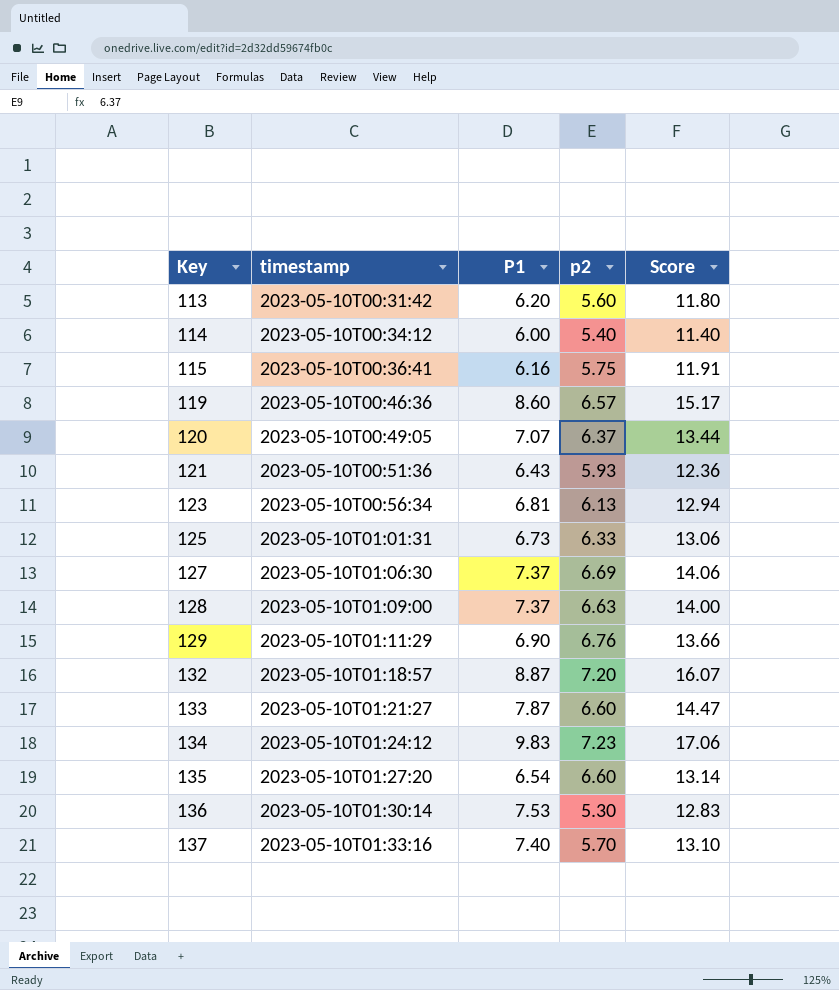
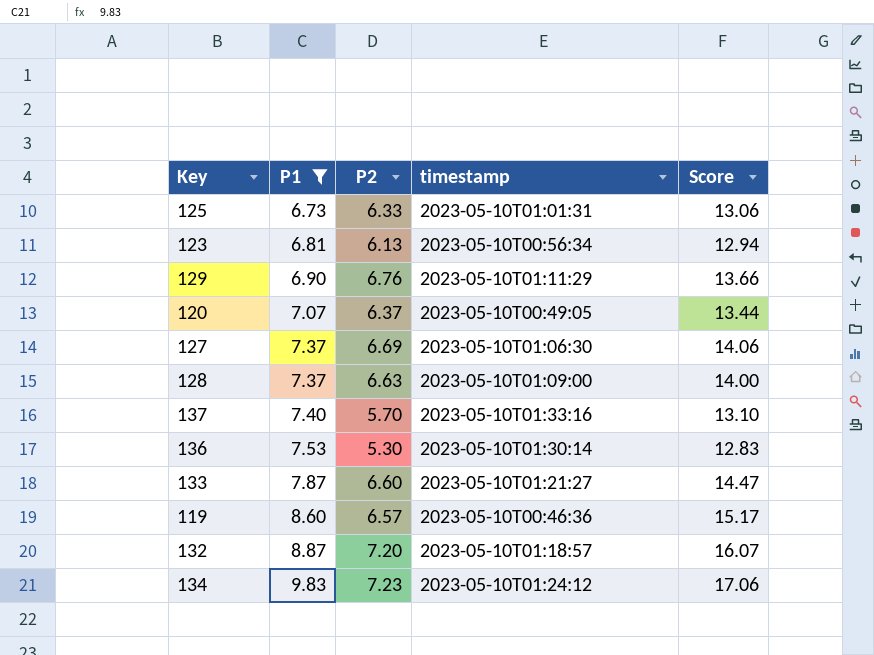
filter: none -> P1 >= 6.73
row order: Key ascending -> P1 ascending
column name: p2 -> P2
column timestamp | position: 2 -> 4

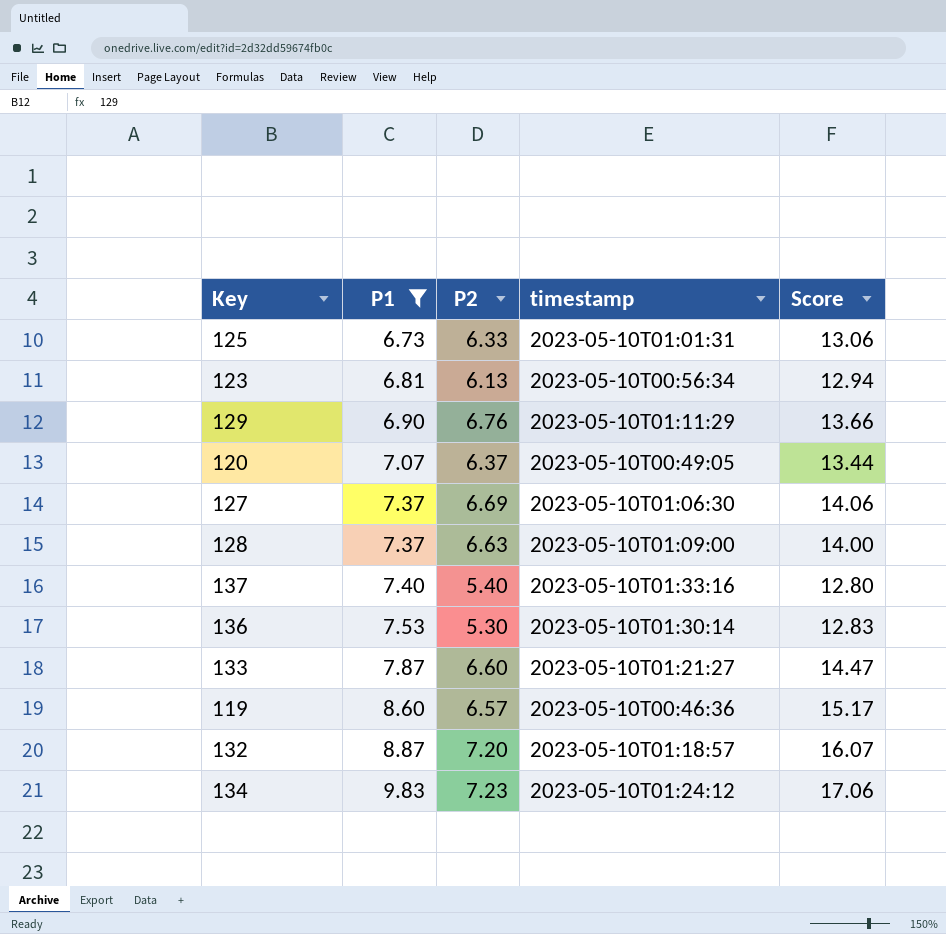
137 | P2: 5.70 -> 5.40
137 | Score: 13.10 -> 12.80

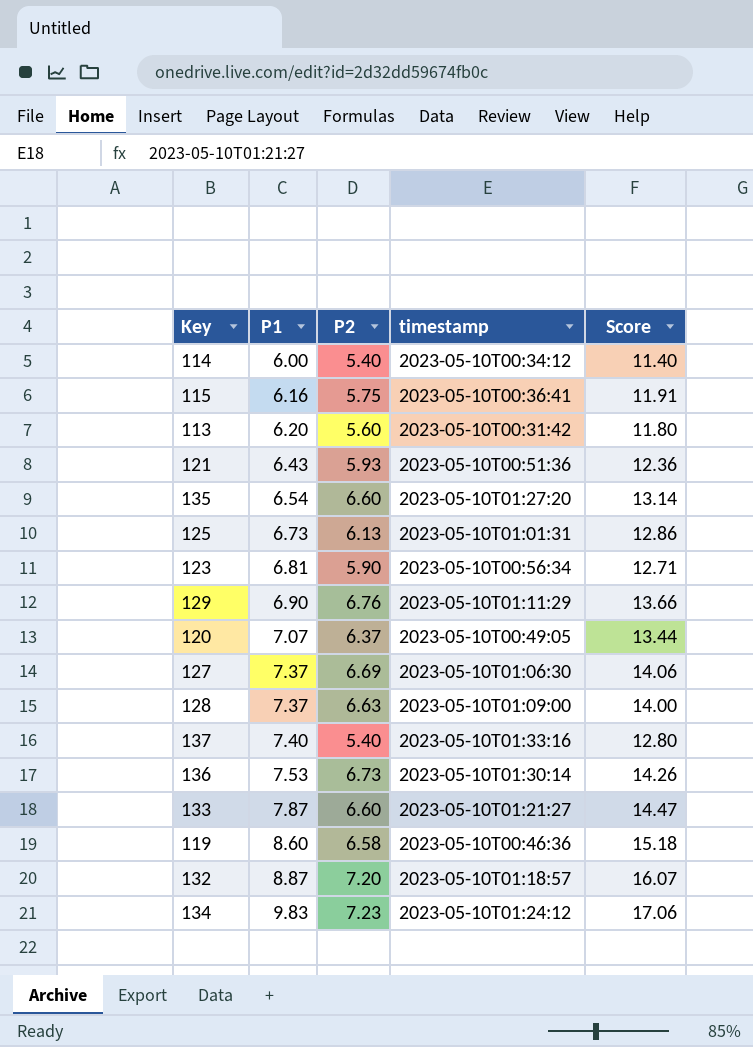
filter: P1 >= 6.73 -> none
125 | P2: 6.33 -> 6.13
125 | Score: 13.06 -> 12.86
123 | P2: 6.13 -> 5.90
123 | Score: 12.94 -> 12.71
136 | P2: 5.30 -> 6.73
136 | Score: 12.83 -> 14.26
119 | P2: 6.57 -> 6.58
119 | Score: 15.17 -> 15.18

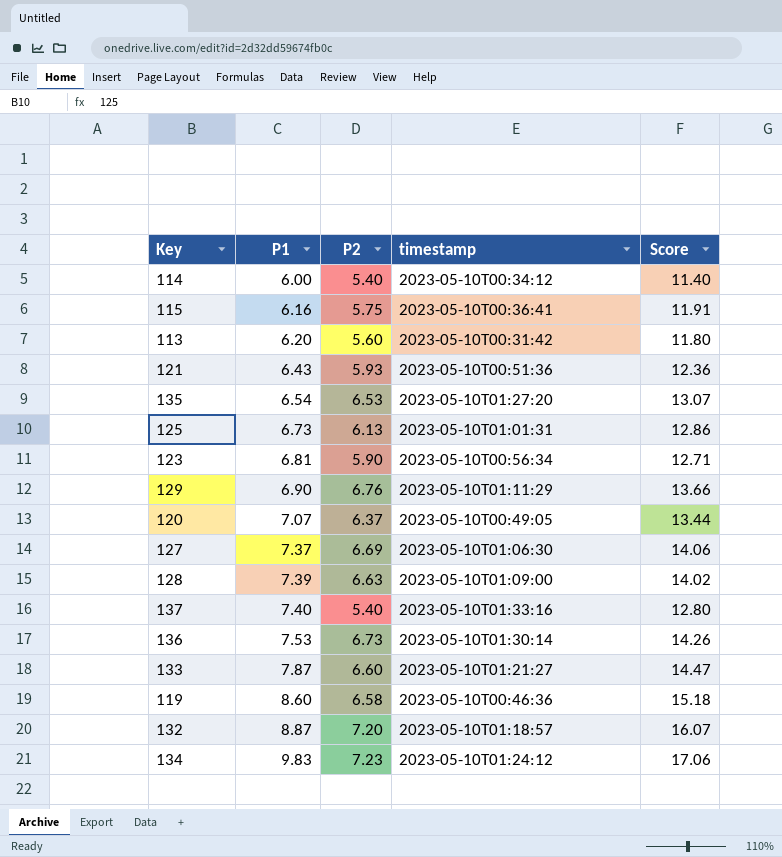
135 | P2: 6.60 -> 6.53
135 | Score: 13.14 -> 13.07
128 | P1: 7.37 -> 7.39
128 | Score: 14.00 -> 14.02

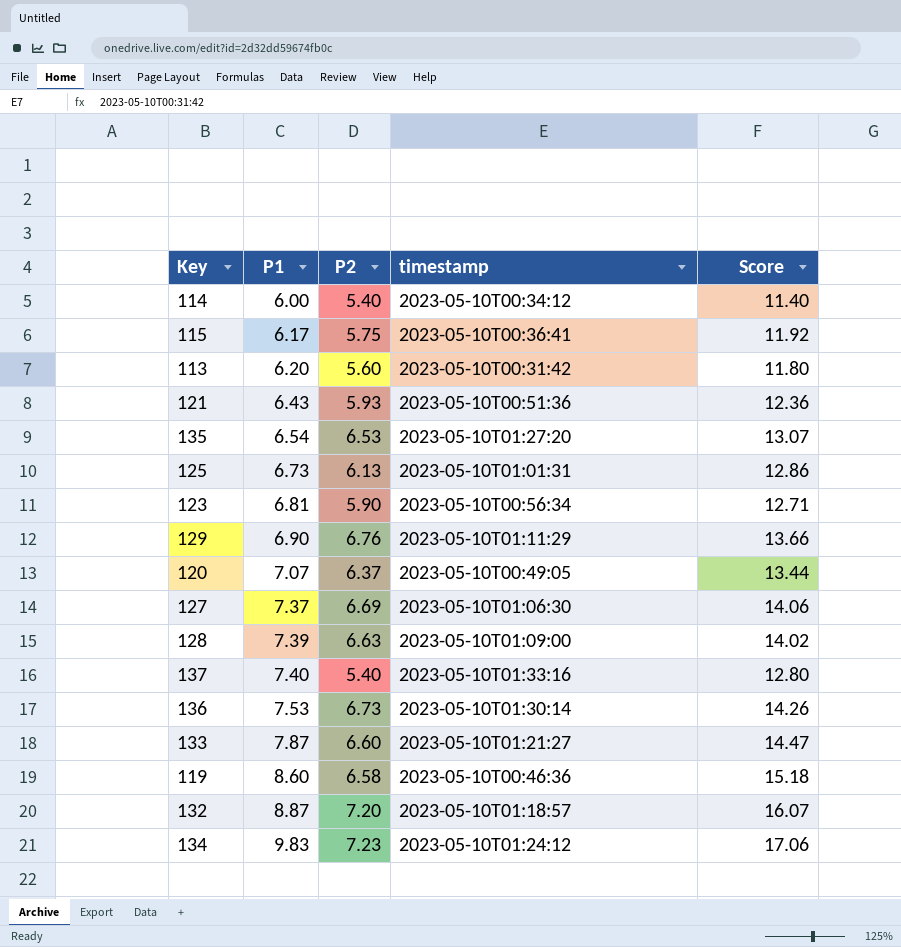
115 | P1: 6.16 -> 6.17
115 | Score: 11.91 -> 11.92

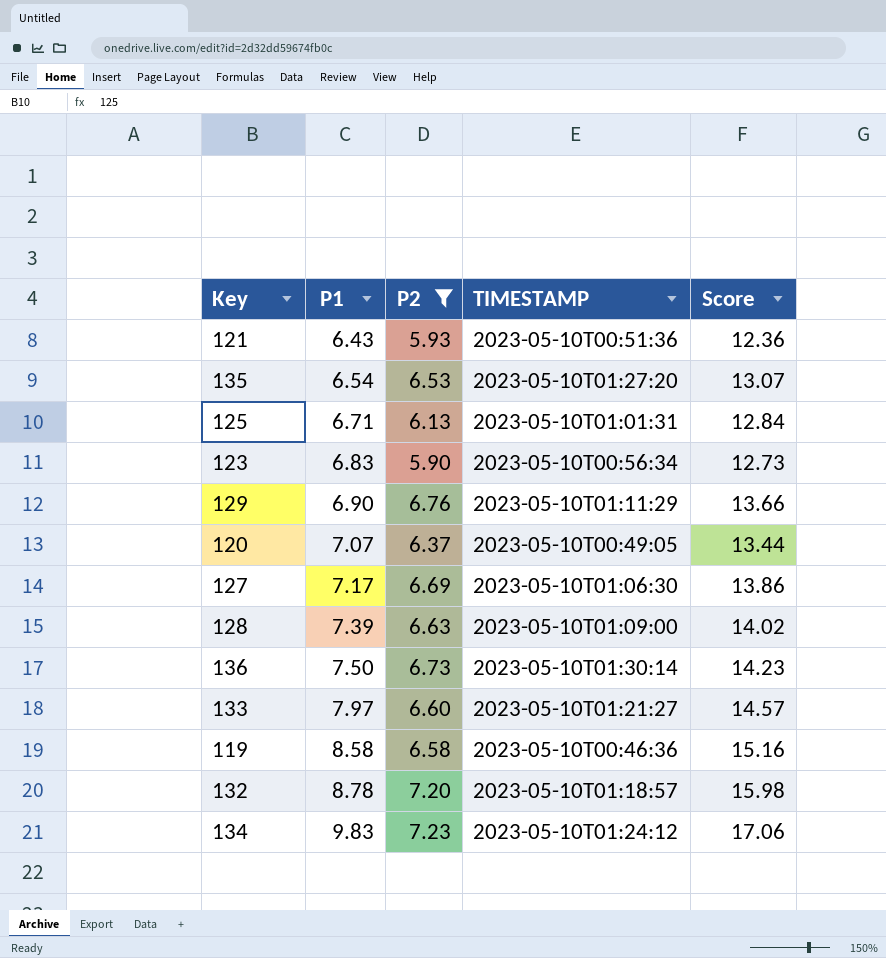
filter: none -> P2 >= 5.90
column name: timestamp -> TIMESTAMP
125 | P1: 6.73 -> 6.71
125 | Score: 12.86 -> 12.84
123 | P1: 6.81 -> 6.83
123 | Score: 12.71 -> 12.73
127 | P1: 7.37 -> 7.17
127 | Score: 14.06 -> 13.86
136 | P1: 7.53 -> 7.50
136 | Score: 14.26 -> 14.23
133 | P1: 7.87 -> 7.97
133 | Score: 14.47 -> 14.57
119 | P1: 8.60 -> 8.58
119 | Score: 15.18 -> 15.16
132 | P1: 8.87 -> 8.78
132 | Score: 16.07 -> 15.98

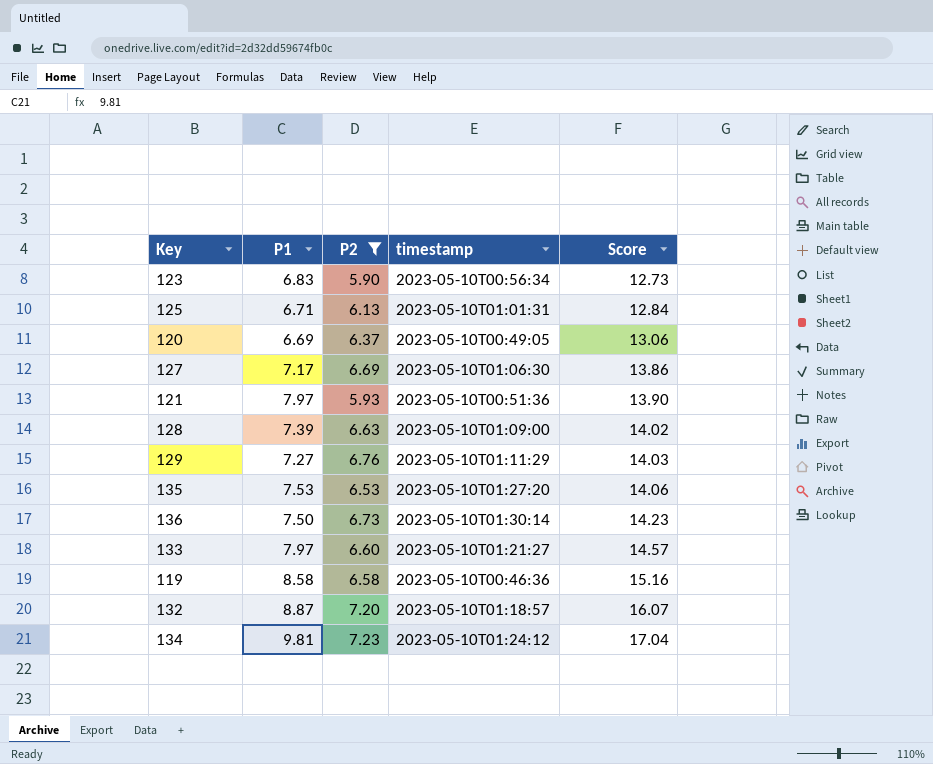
row order: P1 ascending -> Score ascending
column name: TIMESTAMP -> timestamp
120 | P1: 7.07 -> 6.69
120 | Score: 13.44 -> 13.06
121 | P1: 6.43 -> 7.97
121 | Score: 12.36 -> 13.90
129 | P1: 6.90 -> 7.27
129 | Score: 13.66 -> 14.03
135 | P1: 6.54 -> 7.53
135 | Score: 13.07 -> 14.06
132 | P1: 8.78 -> 8.87
132 | Score: 15.98 -> 16.07
134 | P1: 9.83 -> 9.81
134 | Score: 17.06 -> 17.04

